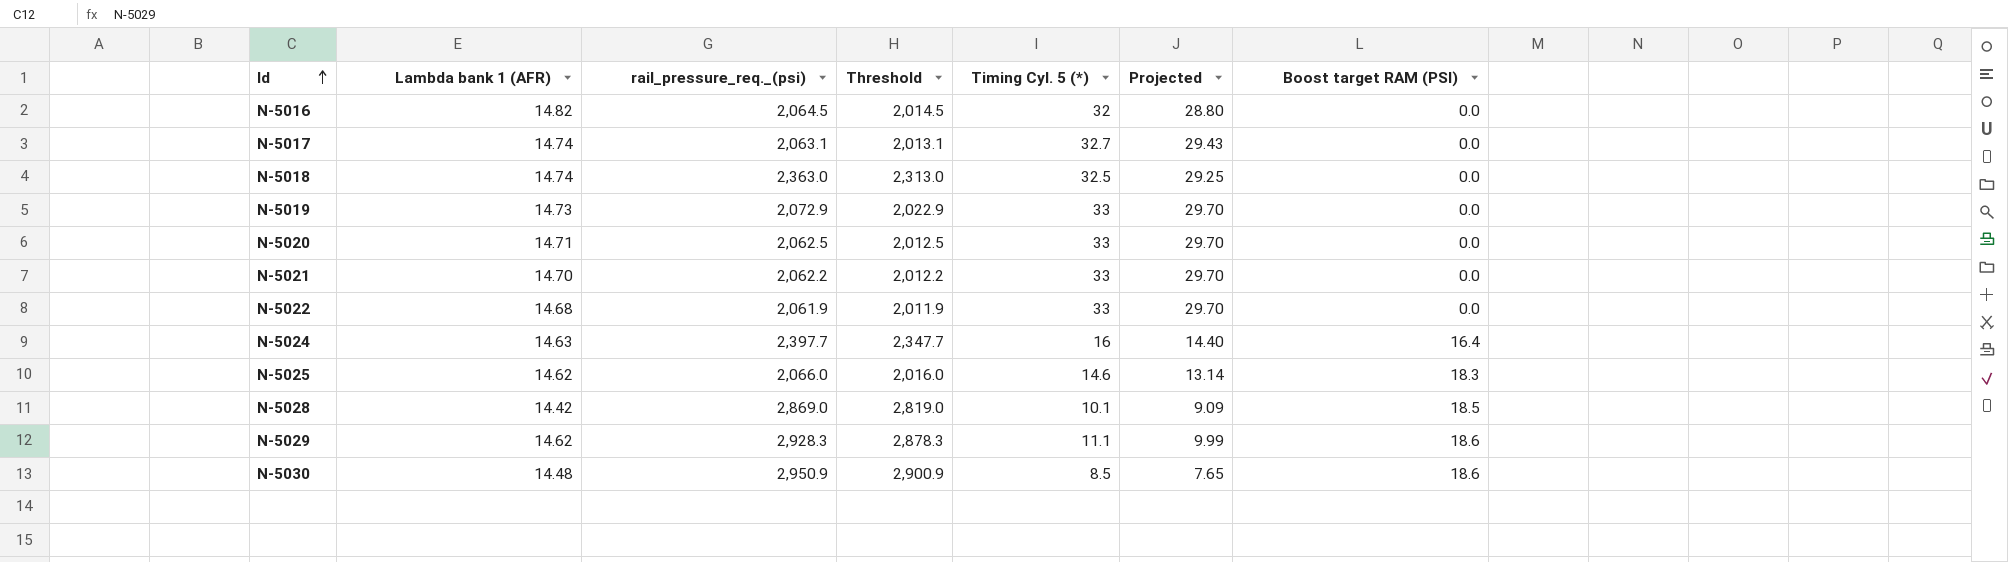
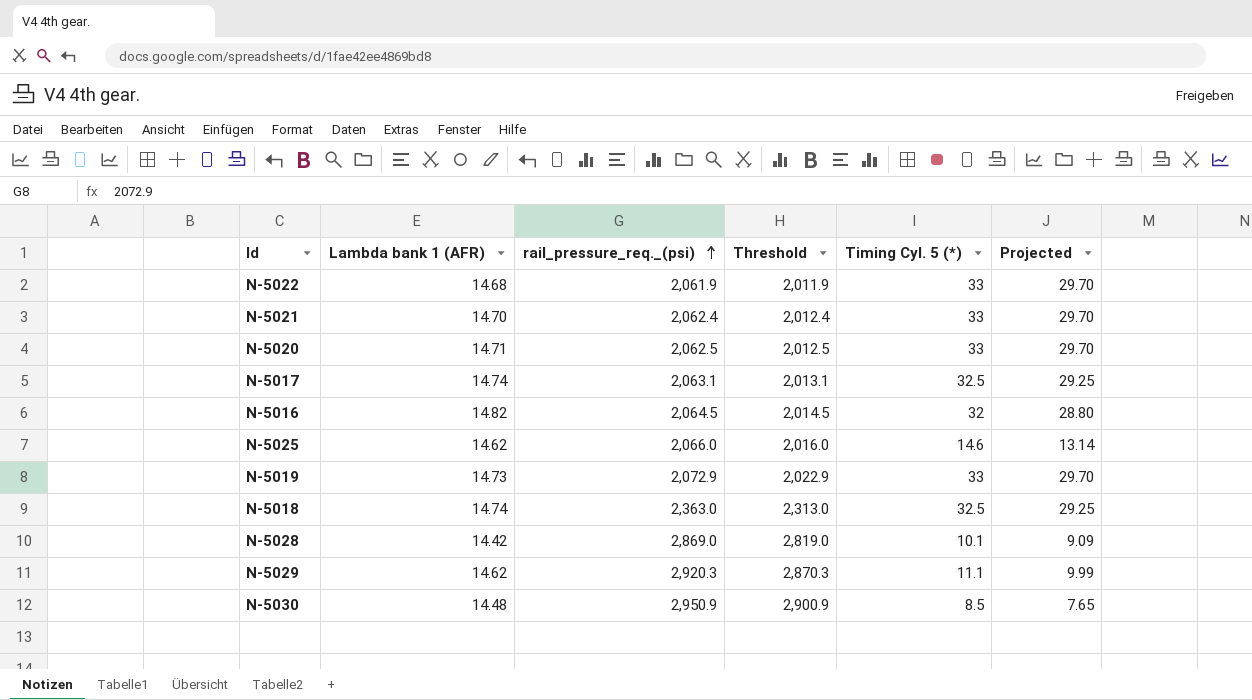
row order: Id ascending -> rail_pressure_req._(psi) ascending
column Boost target RAM (PSI) | position: 7 -> none
row N-5024: 14.63 | 2,397.7 | 2,347.7 | 16 | 14.40 | 16.4 -> none
N-5021 | rail_pressure_req._(psi): 2,062.2 -> 2,062.4
N-5021 | Threshold: 2,012.2 -> 2,012.4
N-5017 | Timing Cyl. 5 (*): 32.7 -> 32.5
N-5017 | Projected: 29.43 -> 29.25
N-5029 | rail_pressure_req._(psi): 2,928.3 -> 2,920.3
N-5029 | Threshold: 2,878.3 -> 2,870.3

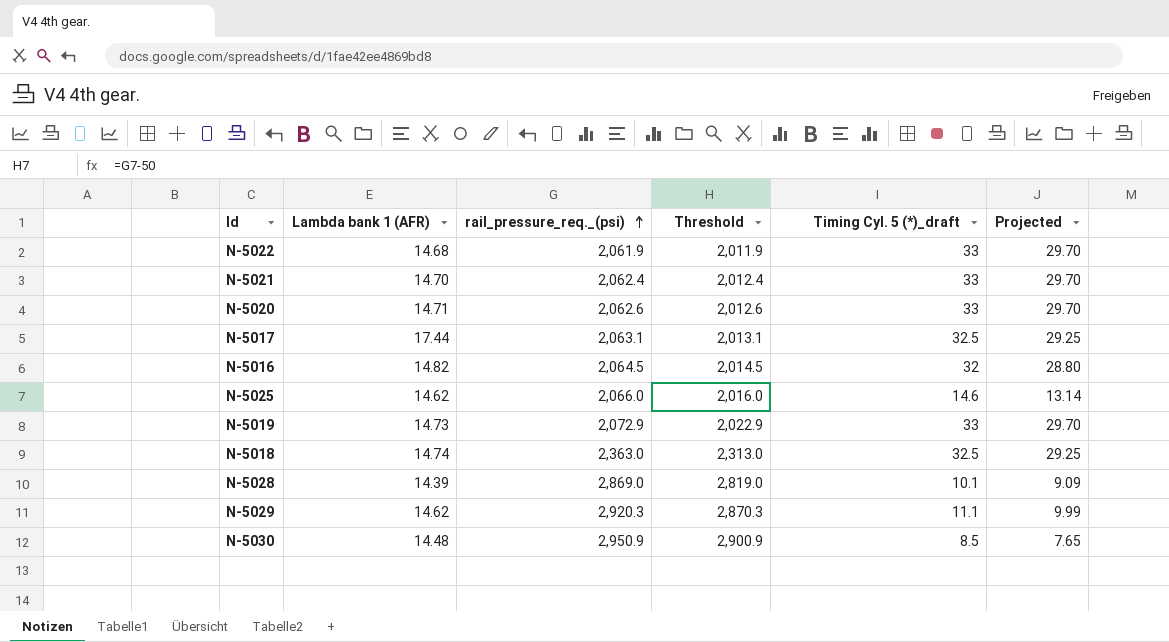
column name: Timing Cyl. 5 (*) -> Timing Cyl. 5 (*)_draft
N-5020 | rail_pressure_req._(psi): 2,062.5 -> 2,062.6
N-5020 | Threshold: 2,012.5 -> 2,012.6
N-5017 | Lambda bank 1 (AFR): 14.74 -> 17.44
N-5028 | Lambda bank 1 (AFR): 14.42 -> 14.39

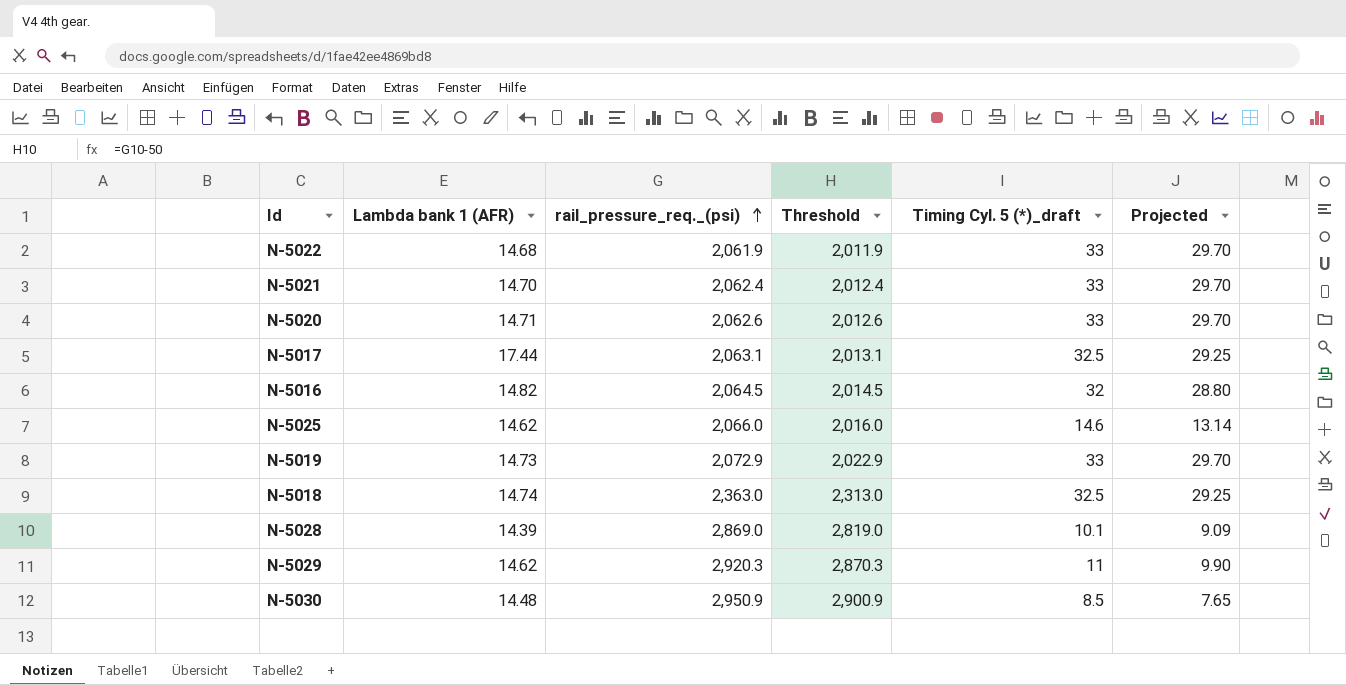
N-5029 | Timing Cyl. 5 (*)_draft: 11.1 -> 11
N-5029 | Projected: 9.99 -> 9.90

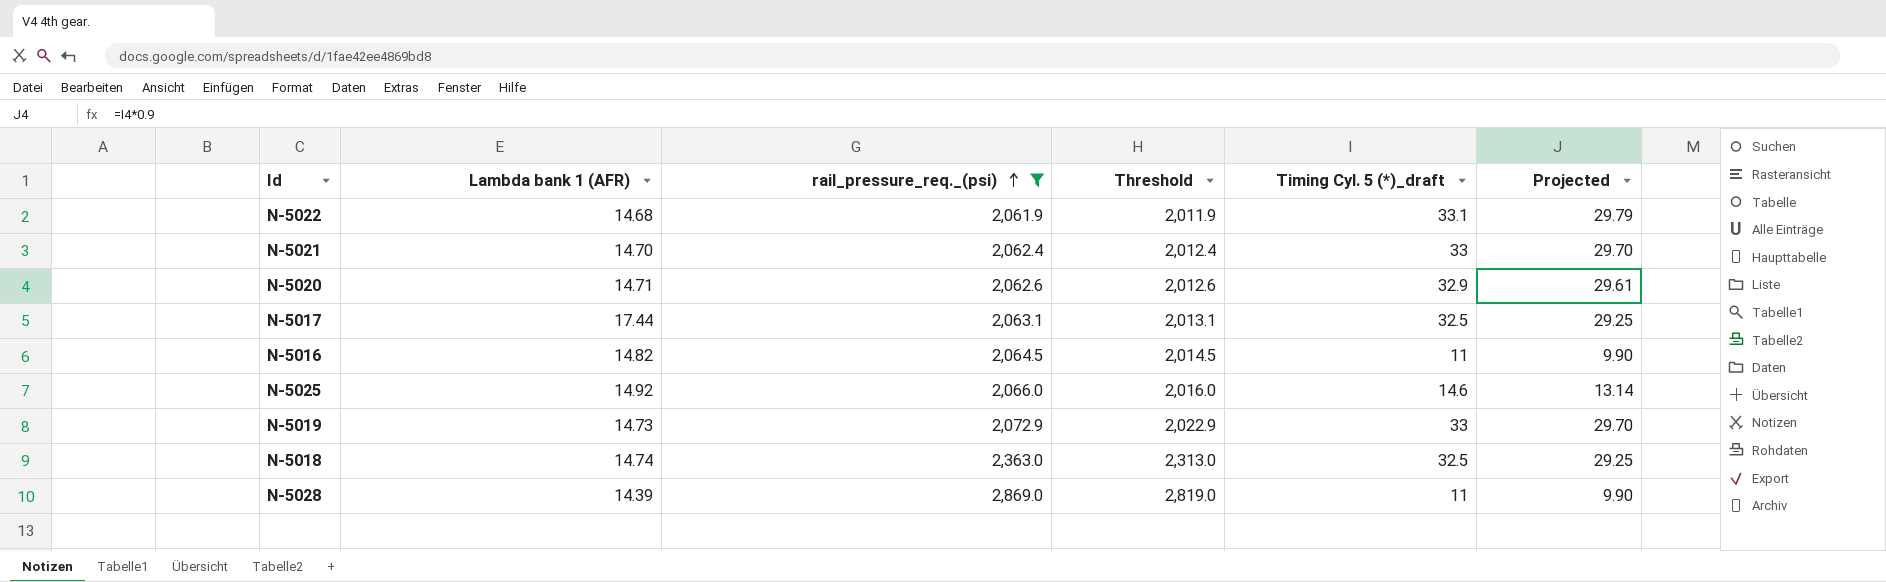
filter: none -> rail_pressure_req._(psi) <= 2,869.0
N-5022 | Timing Cyl. 5 (*)_draft: 33 -> 33.1
N-5022 | Projected: 29.70 -> 29.79
N-5020 | Timing Cyl. 5 (*)_draft: 33 -> 32.9
N-5020 | Projected: 29.70 -> 29.61
N-5016 | Timing Cyl. 5 (*)_draft: 32 -> 11
N-5016 | Projected: 28.80 -> 9.90
N-5025 | Lambda bank 1 (AFR): 14.62 -> 14.92
N-5028 | Timing Cyl. 5 (*)_draft: 10.1 -> 11
N-5028 | Projected: 9.09 -> 9.90

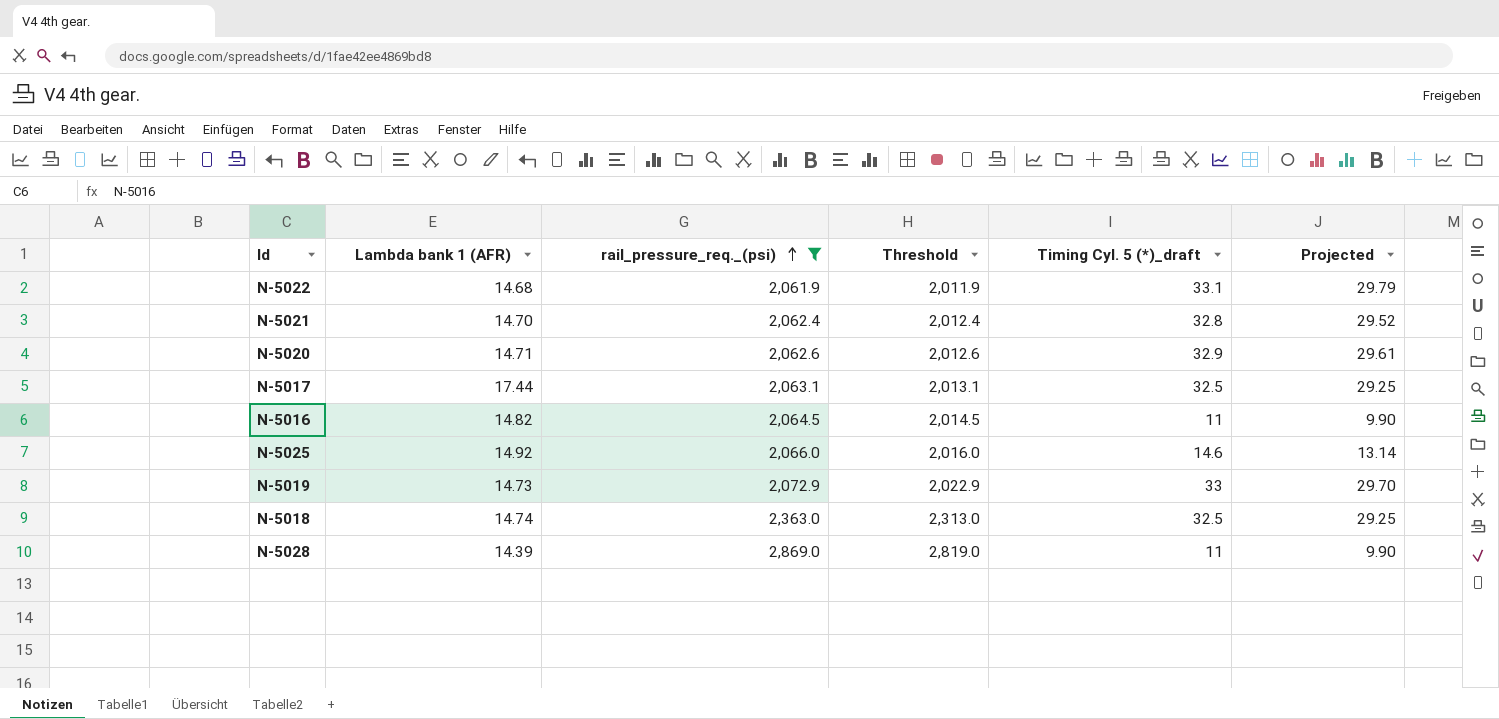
N-5021 | Timing Cyl. 5 (*)_draft: 33 -> 32.8
N-5021 | Projected: 29.70 -> 29.52

